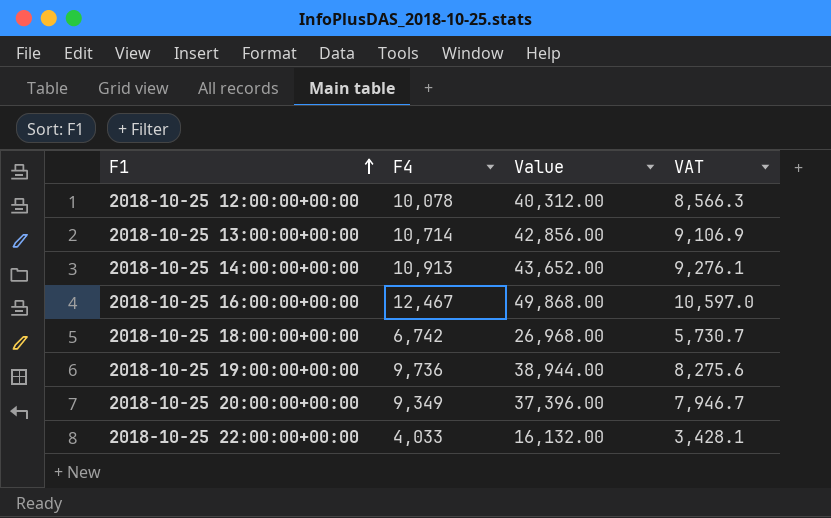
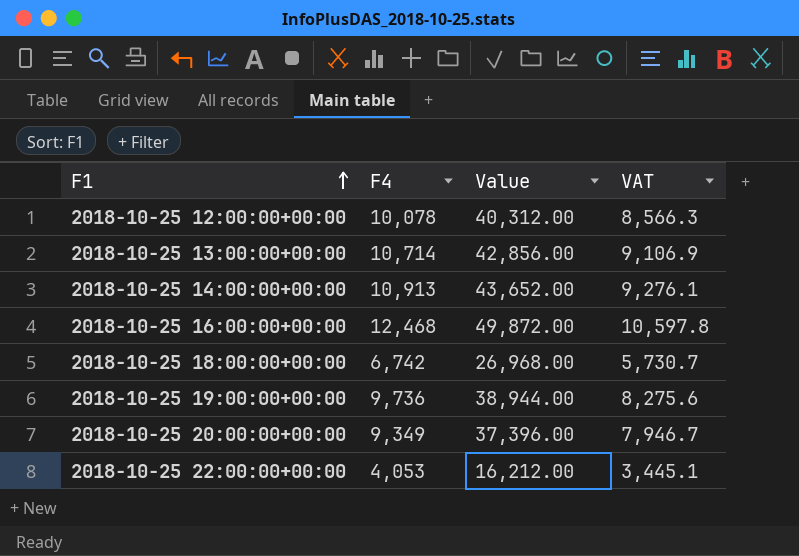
2018-10-25 16:00:00+00:00 | F4: 12,467 -> 12,468
2018-10-25 16:00:00+00:00 | Value: 49,868.00 -> 49,872.00
2018-10-25 16:00:00+00:00 | VAT: 10,597.0 -> 10,597.8
2018-10-25 22:00:00+00:00 | F4: 4,033 -> 4,053
2018-10-25 22:00:00+00:00 | Value: 16,132.00 -> 16,212.00
2018-10-25 22:00:00+00:00 | VAT: 3,428.1 -> 3,445.1

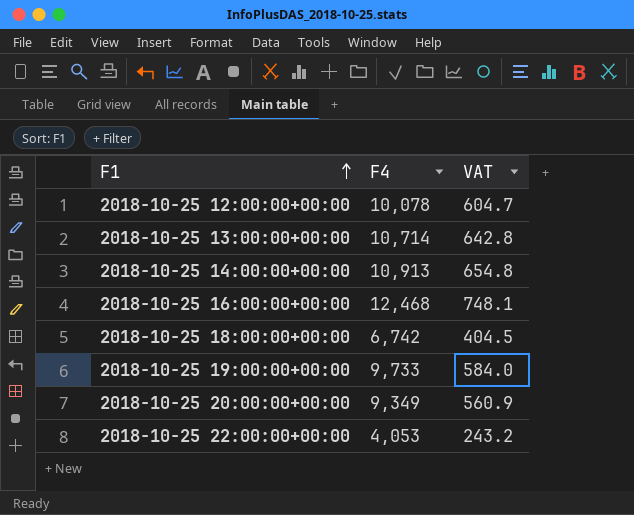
column Value | formula: [F4] * 4 -> none
column VAT | formula: [F4] * 0.85 -> [F4] * 0.06
2018-10-25 19:00:00+00:00 | F4: 9,736 -> 9,733

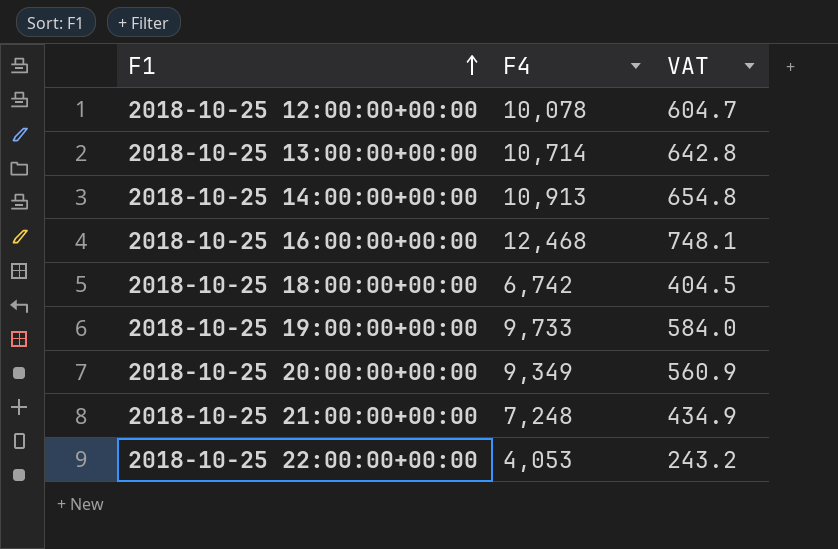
row 2018-10-25 21:00:00+00:00: none -> 7,248 | 434.9

